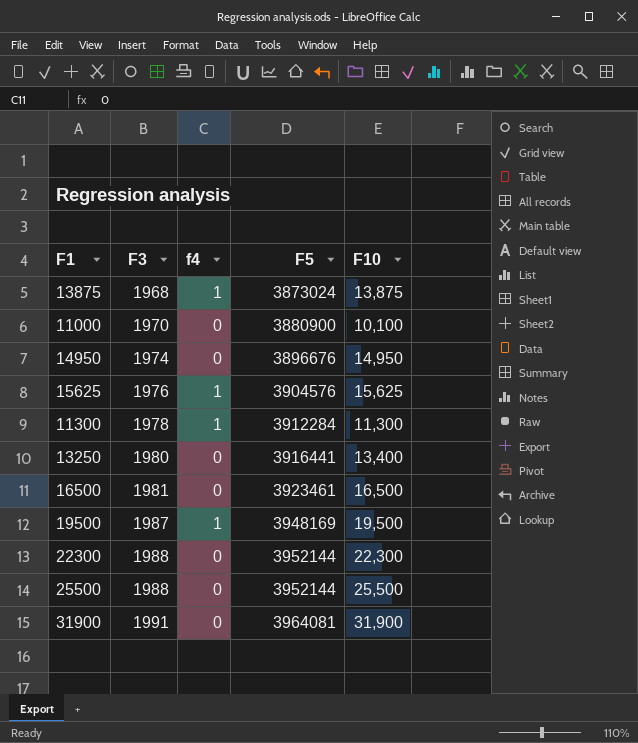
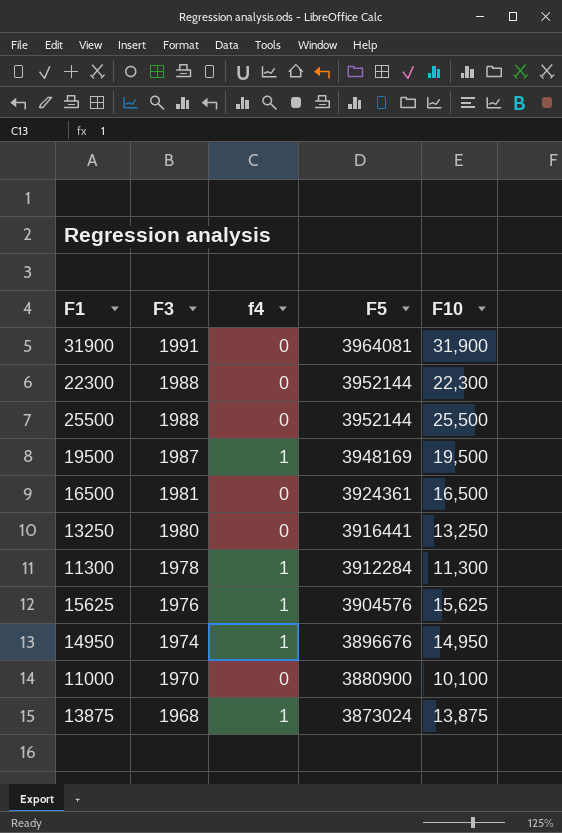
row order: F3 ascending -> F3 descending
16500 | F5: 3923461 -> 3924361
13250 | F10: 13,400 -> 13,250
14950 | f4: 0 -> 1

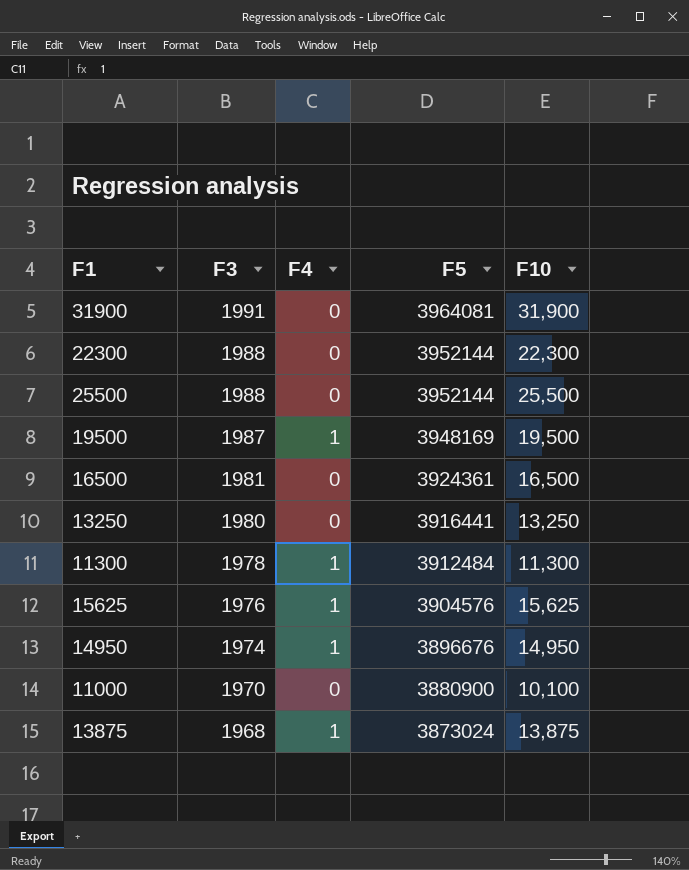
column name: f4 -> F4
11300 | F5: 3912284 -> 3912484

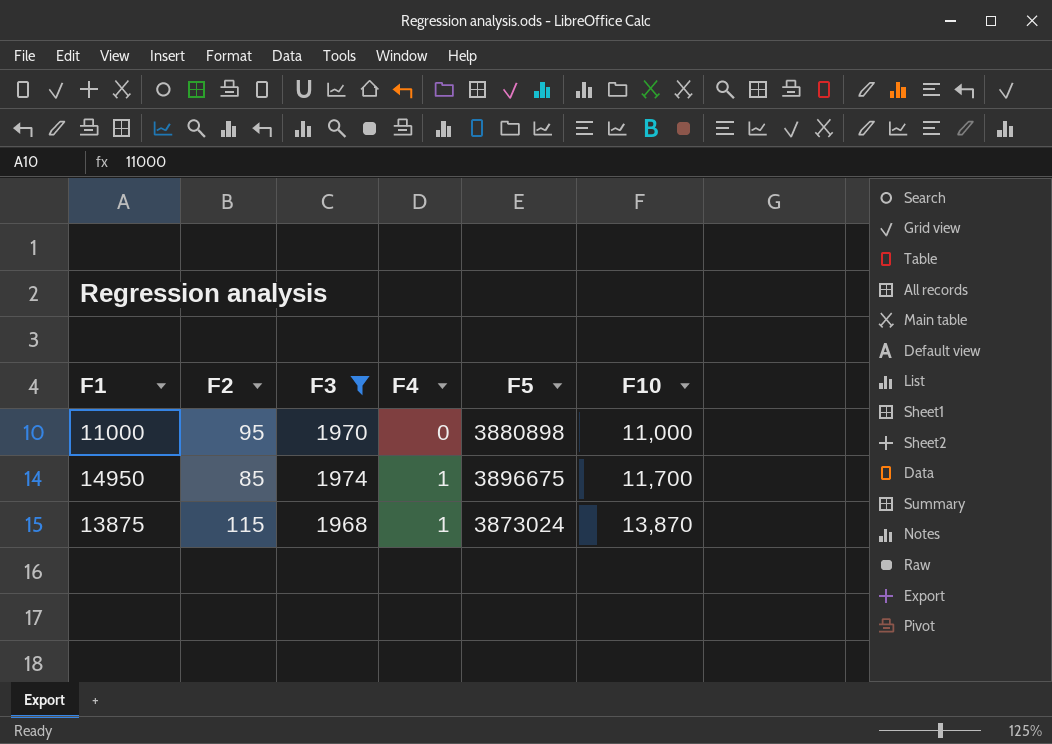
filter: none -> F3 <= 1974
row order: F3 descending -> F4 ascending
column F2 | position: none -> 2
11000 | F5: 3880900 -> 3880898
11000 | F10: 10,100 -> 11,000
14950 | F5: 3896676 -> 3896675
14950 | F10: 14,950 -> 11,700
13875 | F10: 13,875 -> 13,870

